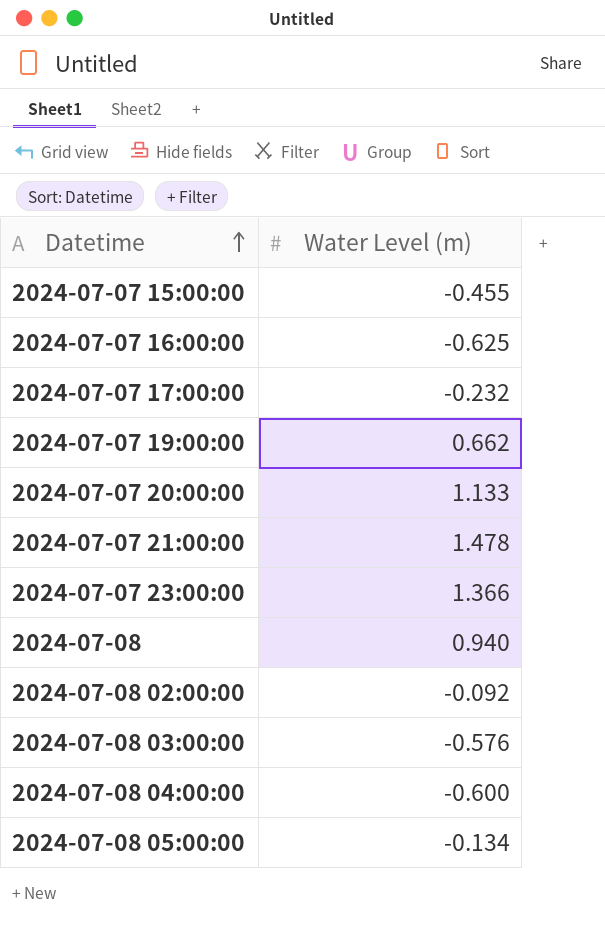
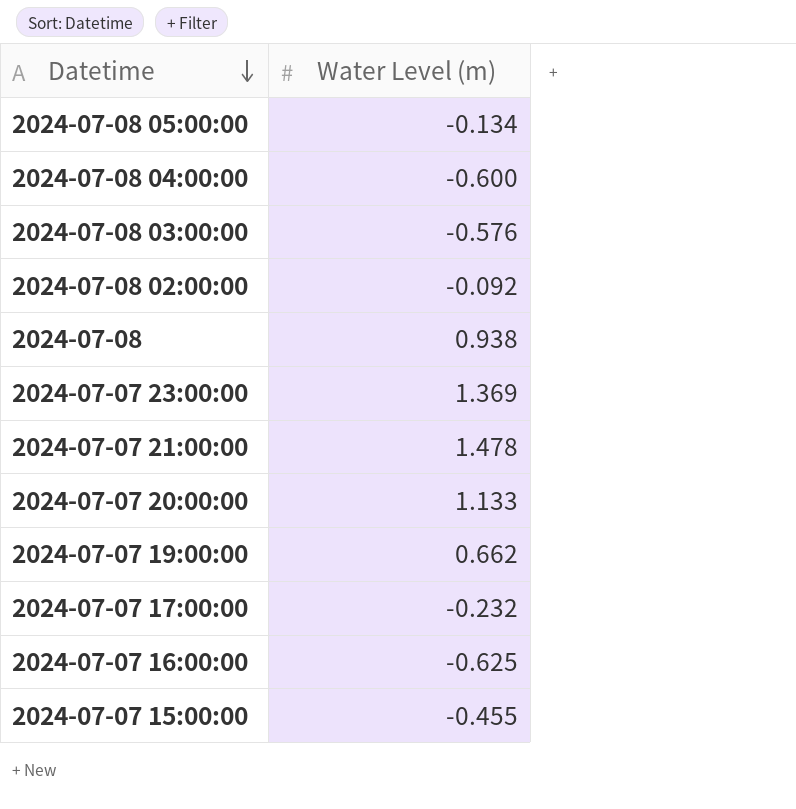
row order: Datetime ascending -> Datetime descending
2024-07-08 | Water Level (m): 0.940 -> 0.938
2024-07-07 23:00:00 | Water Level (m): 1.366 -> 1.369

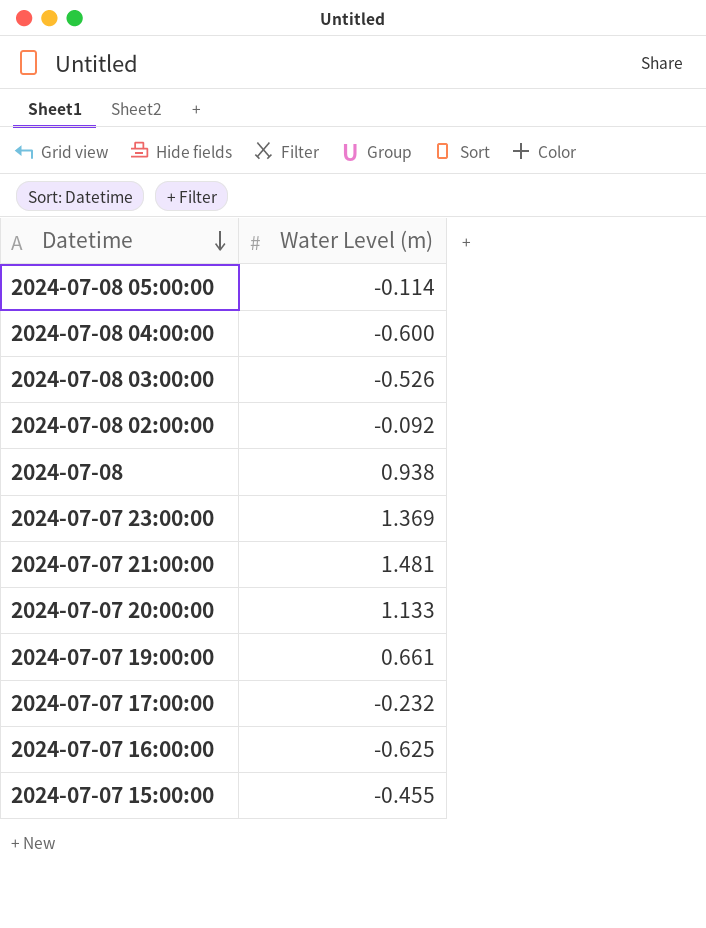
2024-07-08 05:00:00 | Water Level (m): -0.134 -> -0.114
2024-07-08 03:00:00 | Water Level (m): -0.576 -> -0.526
2024-07-07 21:00:00 | Water Level (m): 1.478 -> 1.481
2024-07-07 19:00:00 | Water Level (m): 0.662 -> 0.661

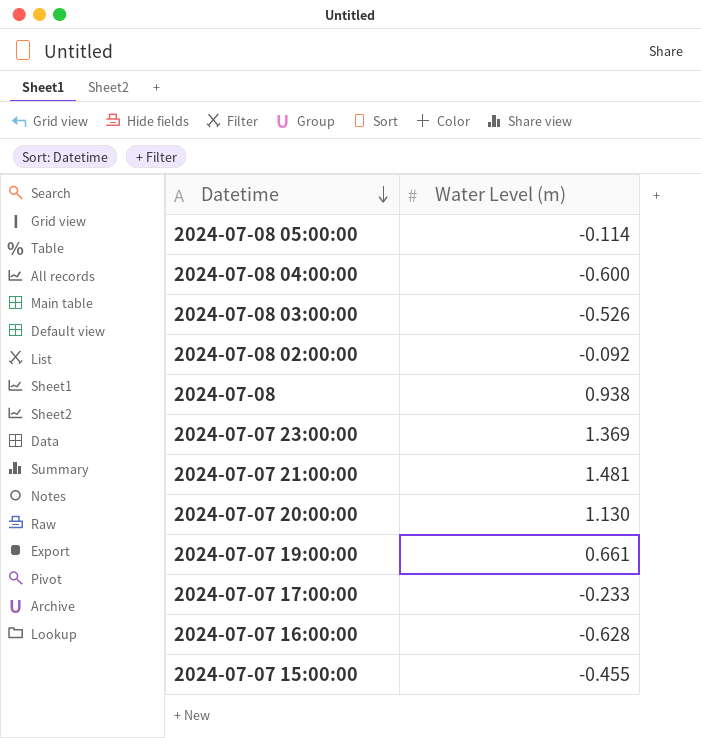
2024-07-07 20:00:00 | Water Level (m): 1.133 -> 1.130
2024-07-07 17:00:00 | Water Level (m): -0.232 -> -0.233
2024-07-07 16:00:00 | Water Level (m): -0.625 -> -0.628

